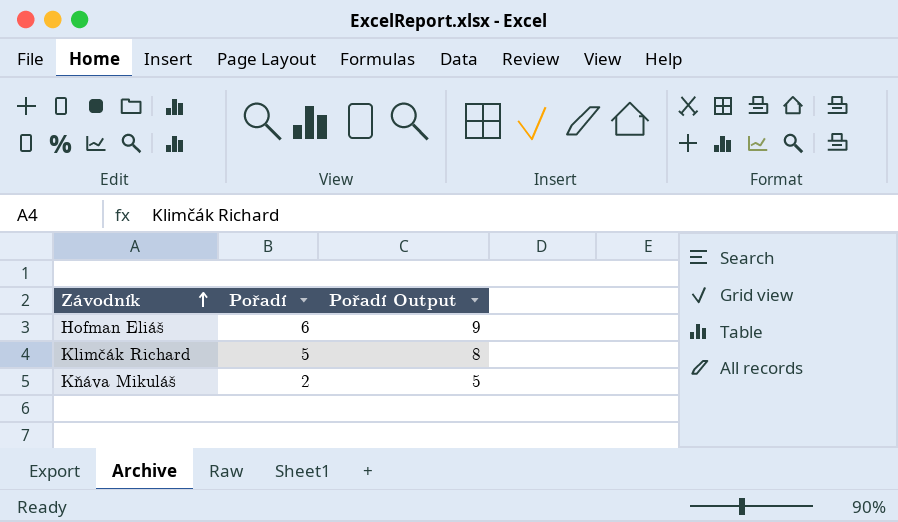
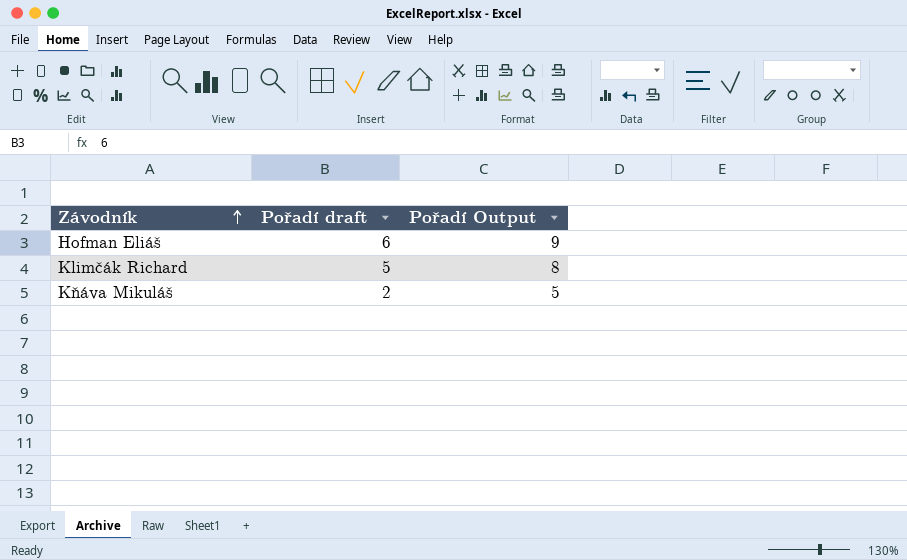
column name: Pořadí -> Pořadí draft

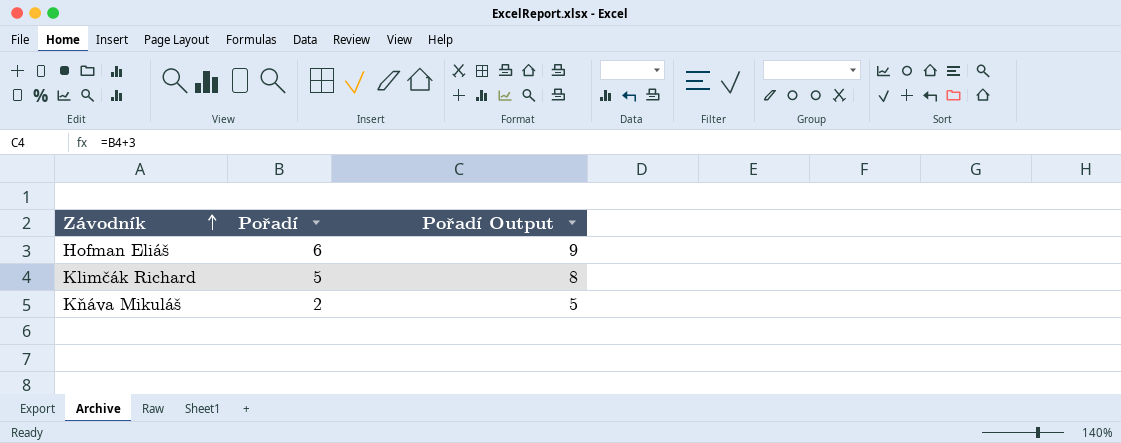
column name: Pořadí draft -> Pořadí

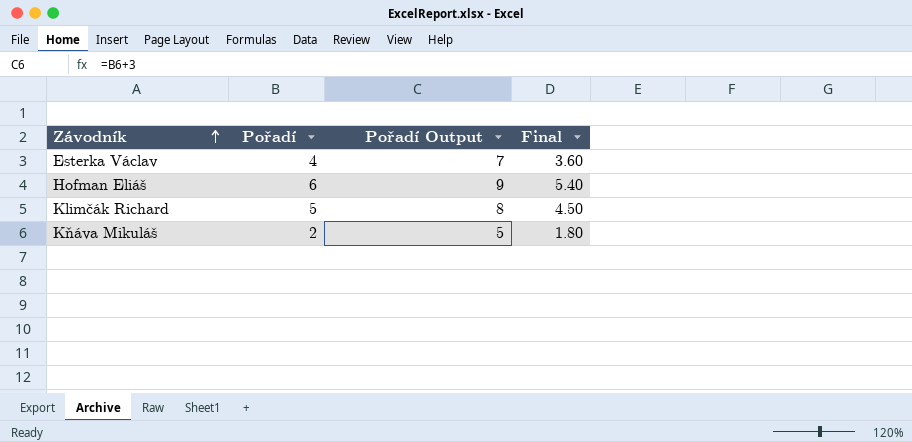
column Final | formula: none -> [Pořadí] * 0.9
row Esterka Václav: none -> 4 | 7 | 3.60

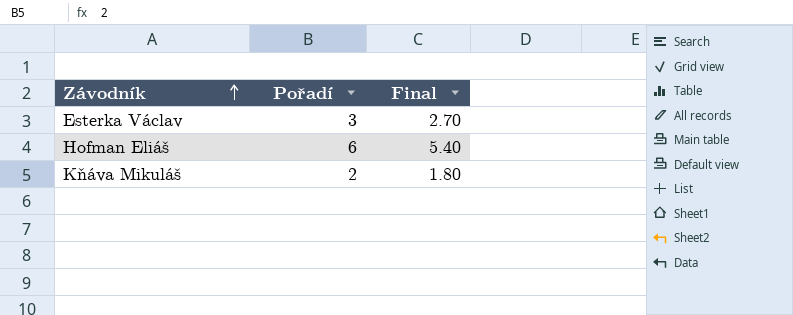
column Pořadí Output | formula: [Pořadí] + 3 -> none
row Klimčák Richard: 5 | 8 | 4.50 -> none
Esterka Václav | Pořadí: 4 -> 3
Esterka Václav | Final: 3.60 -> 2.70

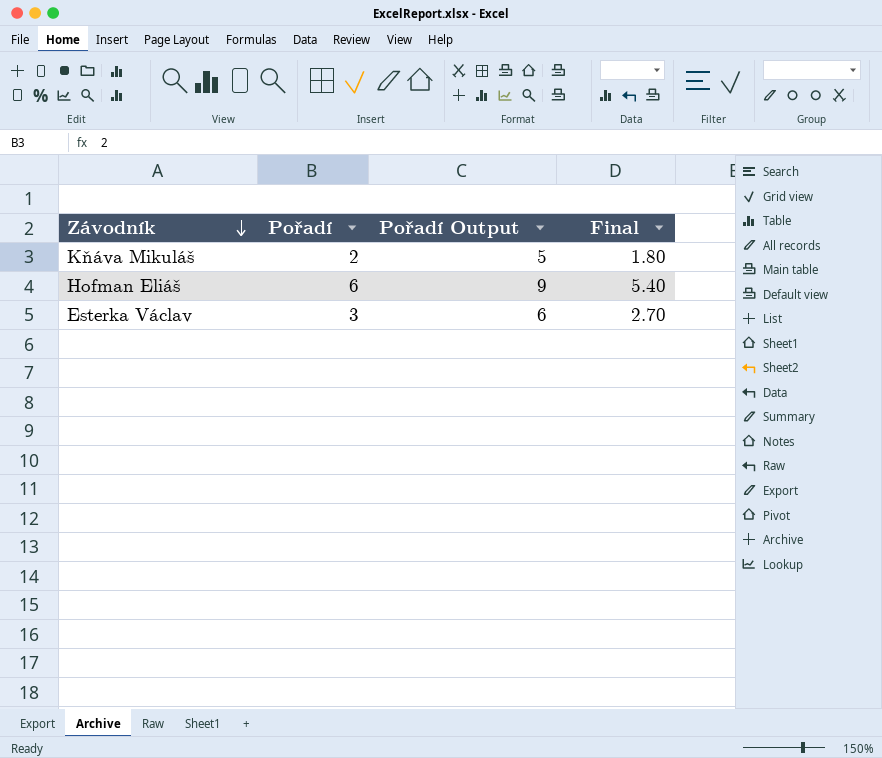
row order: Závodník ascending -> Závodník descending
column Pořadí Output | formula: none -> [Pořadí] + 3

